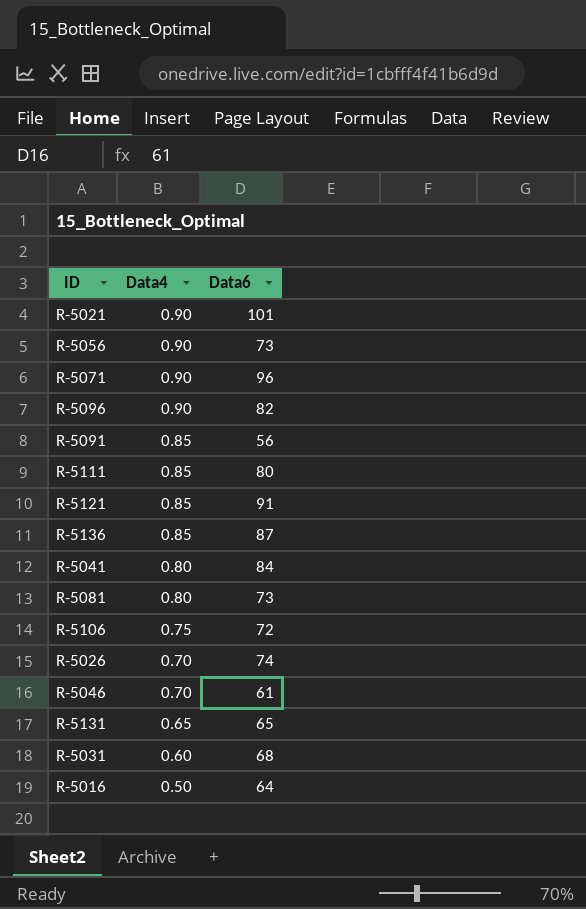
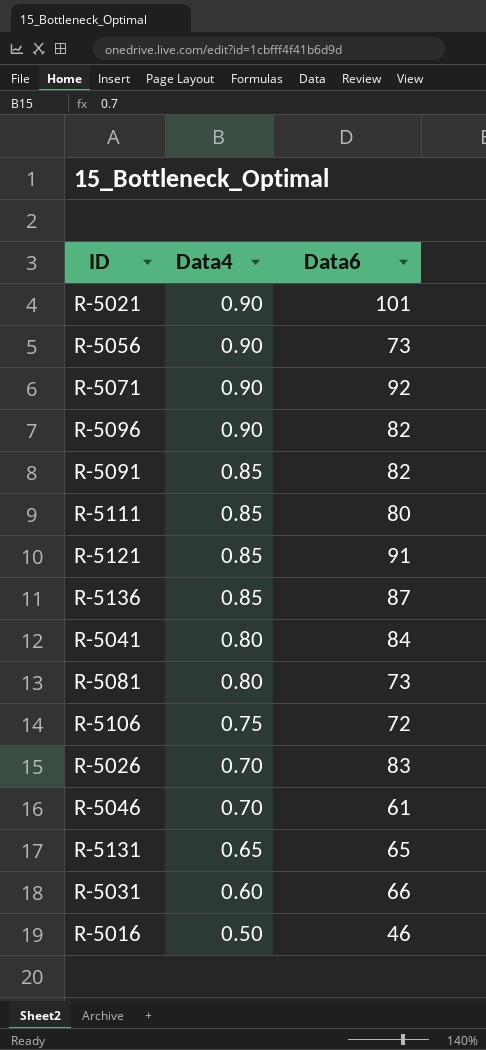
R-5071 | Data6: 96 -> 92
R-5091 | Data6: 56 -> 82
R-5026 | Data6: 74 -> 83
R-5031 | Data6: 68 -> 66
R-5016 | Data6: 64 -> 46

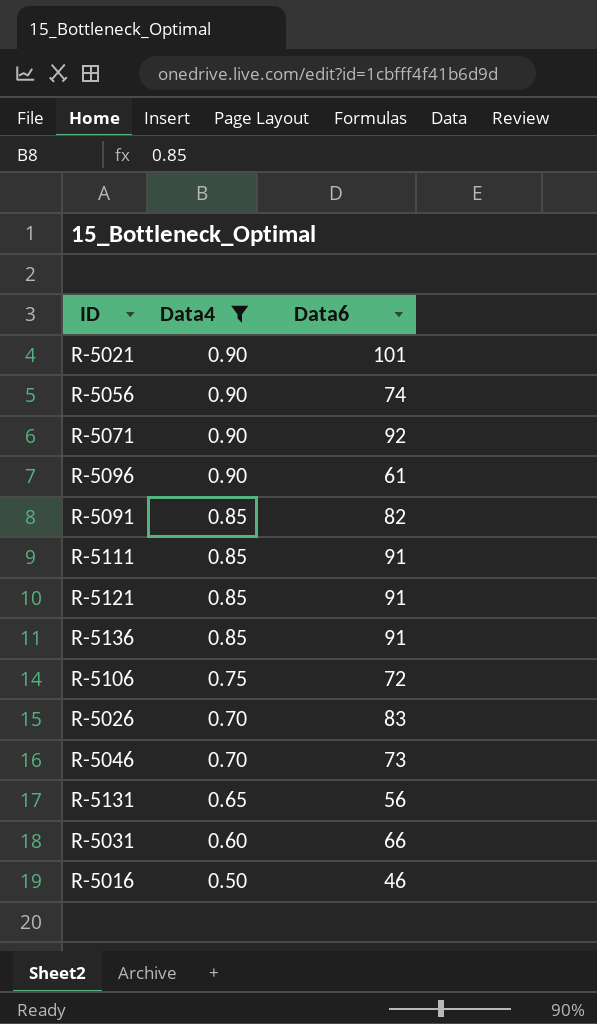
filter: none -> Data4 != 0.80
R-5056 | Data6: 73 -> 74
R-5096 | Data6: 82 -> 61
R-5111 | Data6: 80 -> 91
R-5136 | Data6: 87 -> 91
R-5046 | Data6: 61 -> 73
R-5131 | Data6: 65 -> 56

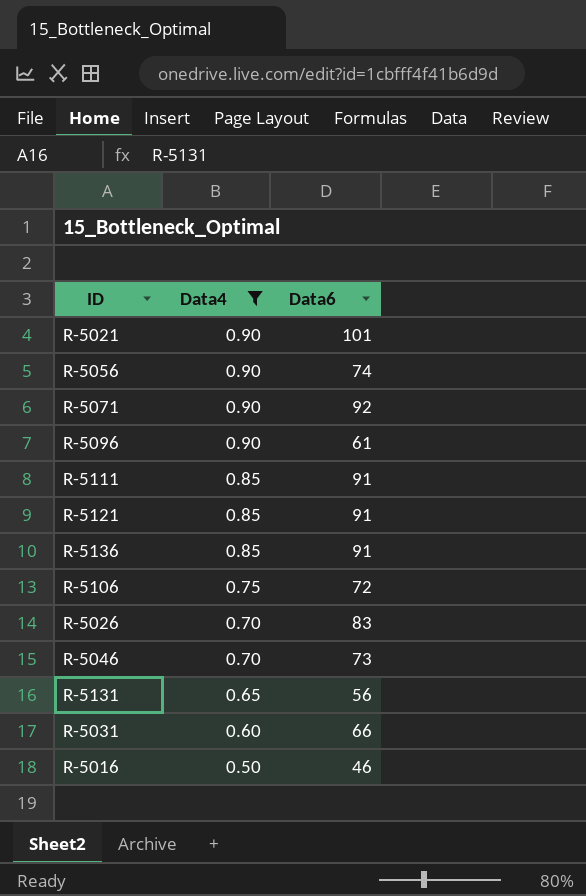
row R-5091: 0.85 | 82 -> none

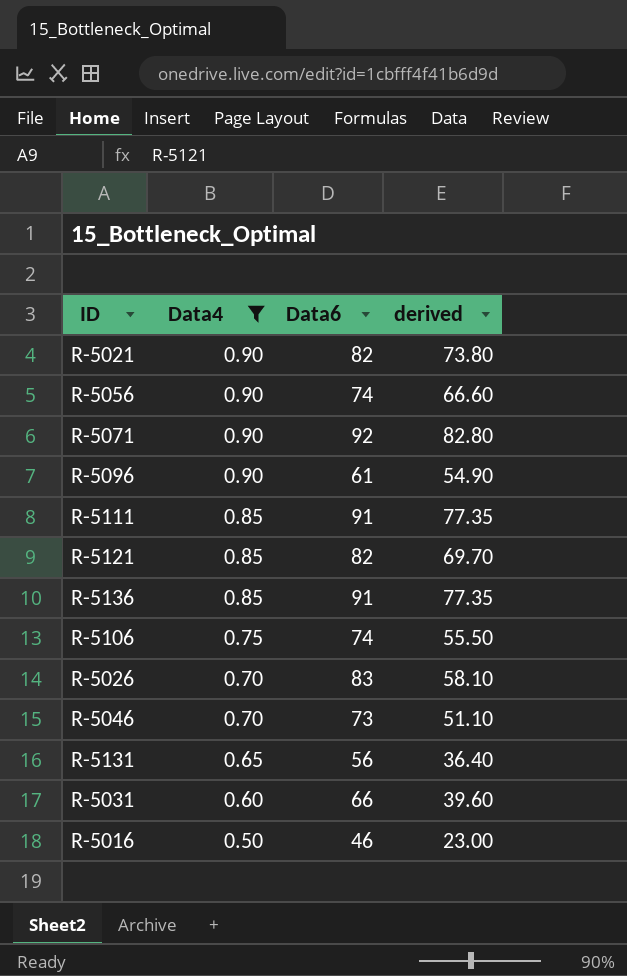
column derived | formula: none -> [Data4] * [Data6]
R-5021 | Data6: 101 -> 82
R-5121 | Data6: 91 -> 82
R-5106 | Data6: 72 -> 74

